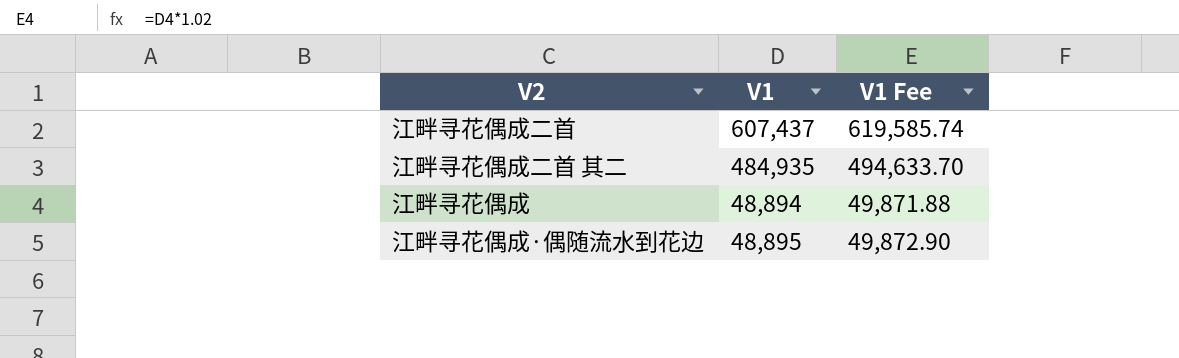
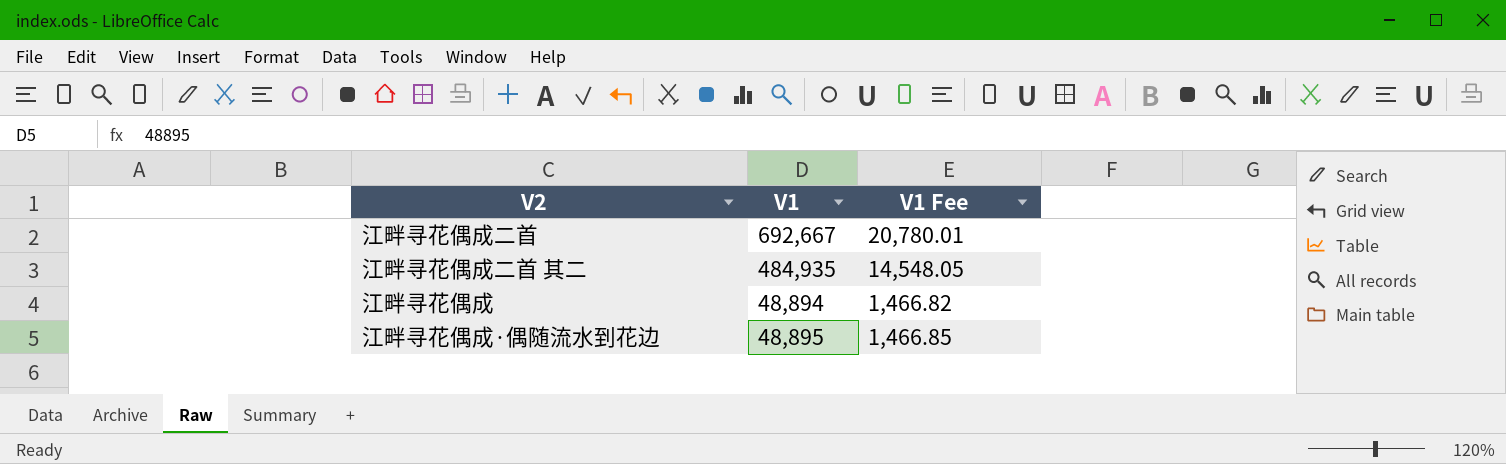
column V1 Fee | formula: [V1] * 1.02 -> [V1] * 0.03
江畔寻花偶成二首 | V1: 607,437 -> 692,667

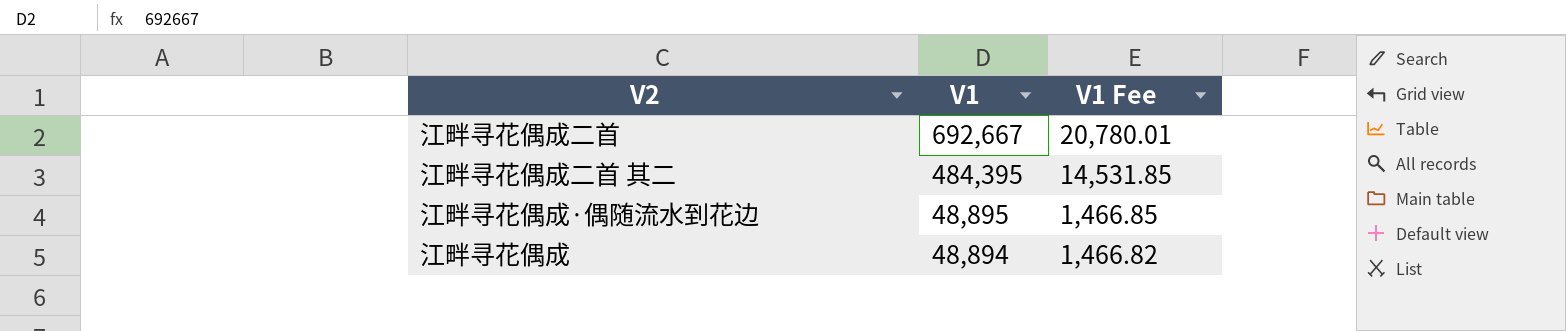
row order: none -> V1 descending
江畔寻花偶成二首 其二 | V1: 484,935 -> 484,395
江畔寻花偶成二首 其二 | V1 Fee: 14,548.05 -> 14,531.85

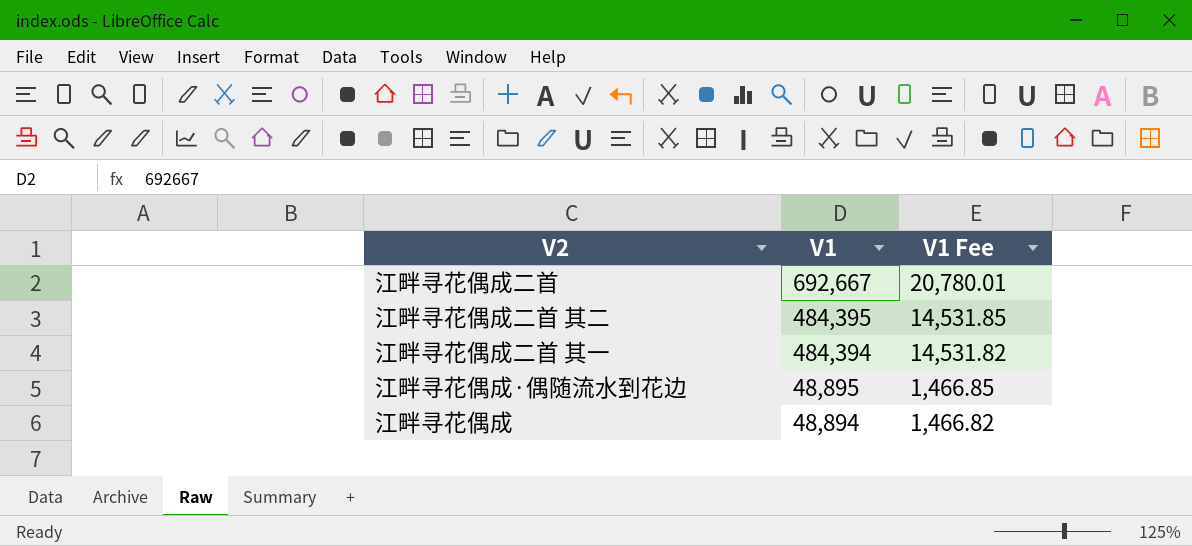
row 江畔寻花偶成二首 其一: none -> 484,394 | 14,531.82

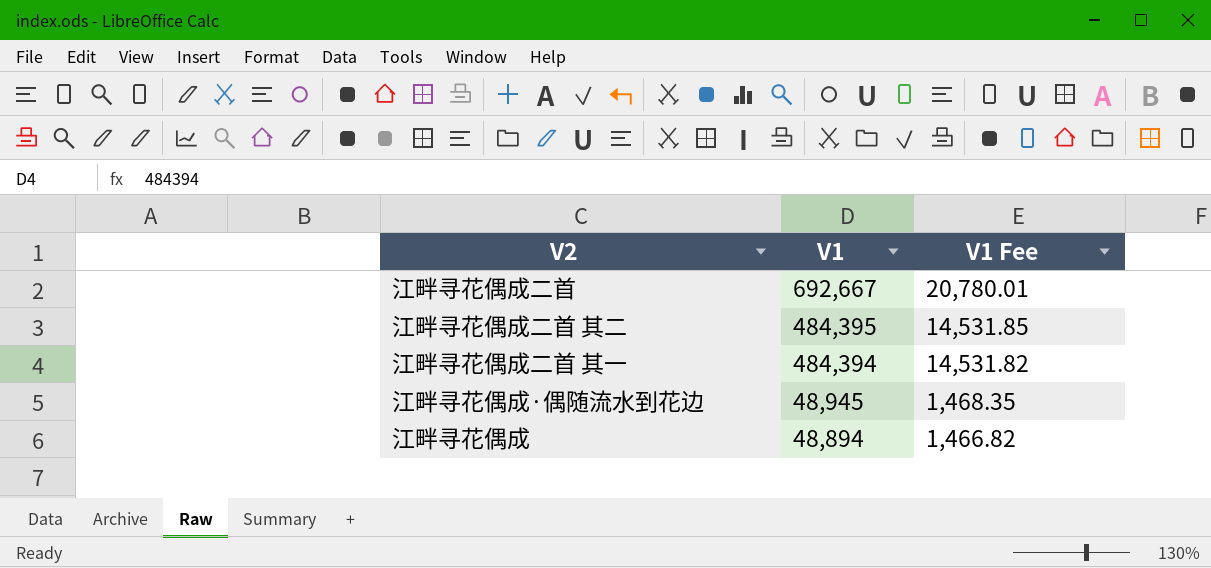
江畔寻花偶成·偶随流水到花边 | V1: 48,895 -> 48,945
江畔寻花偶成·偶随流水到花边 | V1 Fee: 1,466.85 -> 1,468.35

